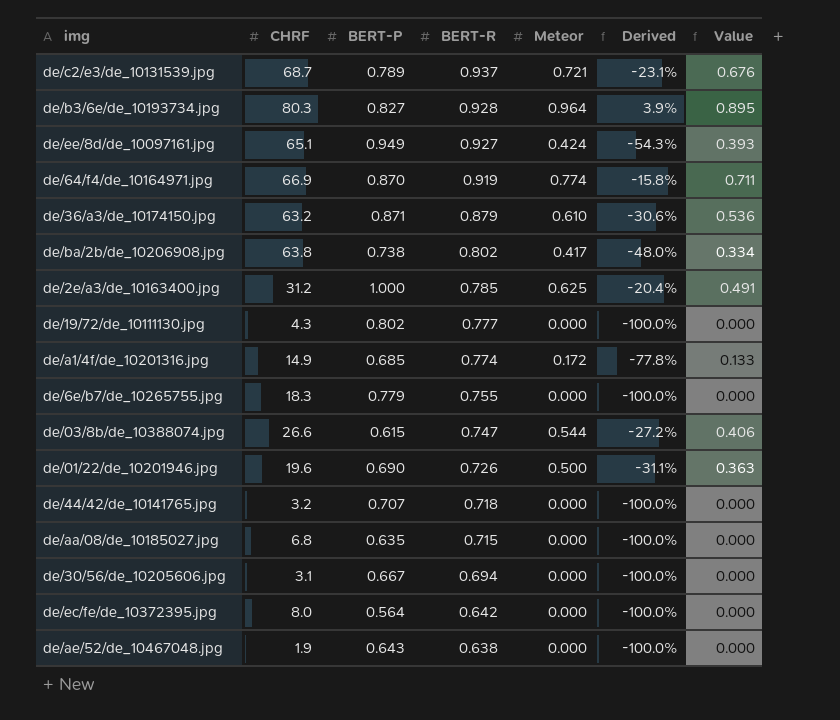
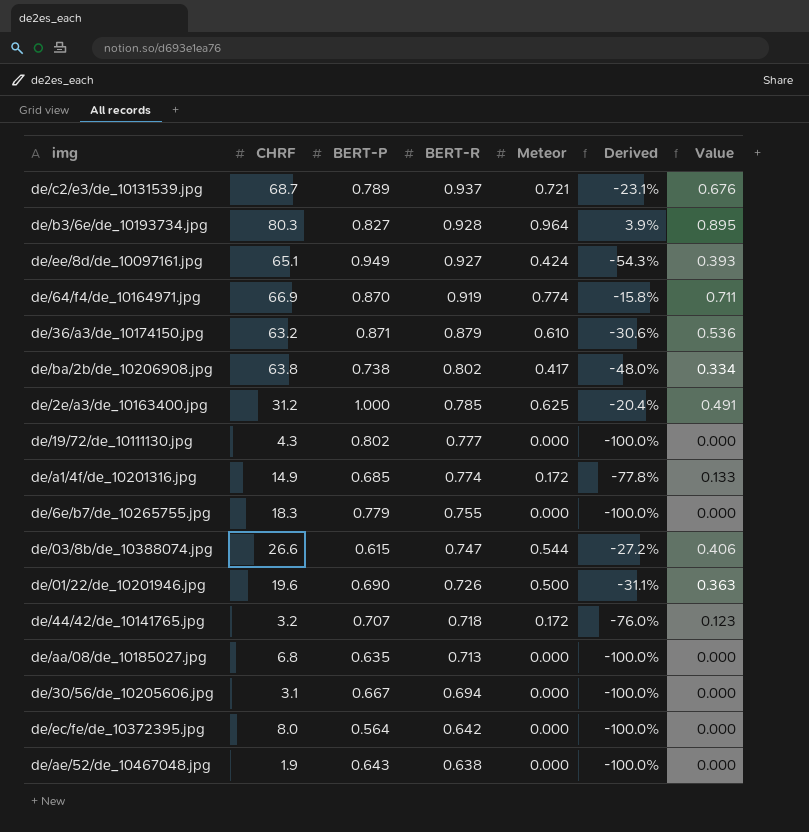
de/44/42/de_10141765.jpg | Meteor: 0.000 -> 0.172
de/44/42/de_10141765.jpg | Derived: -100.0% -> -76.0%
de/44/42/de_10141765.jpg | Value: 0.000 -> 0.123
de/aa/08/de_10185027.jpg | BERT-R: 0.715 -> 0.713

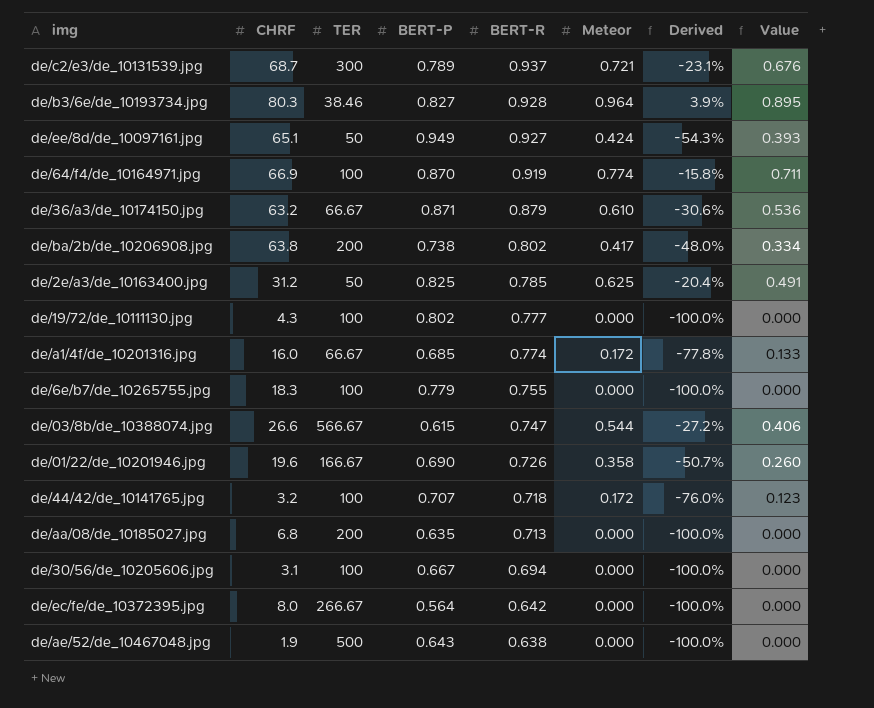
column TER | position: none -> 3
de/2e/a3/de_10163400.jpg | BERT-P: 1.000 -> 0.825
de/a1/4f/de_10201316.jpg | CHRF: 14.9 -> 16.0
de/01/22/de_10201946.jpg | Meteor: 0.500 -> 0.358
de/01/22/de_10201946.jpg | Derived: -31.1% -> -50.7%
de/01/22/de_10201946.jpg | Value: 0.363 -> 0.260

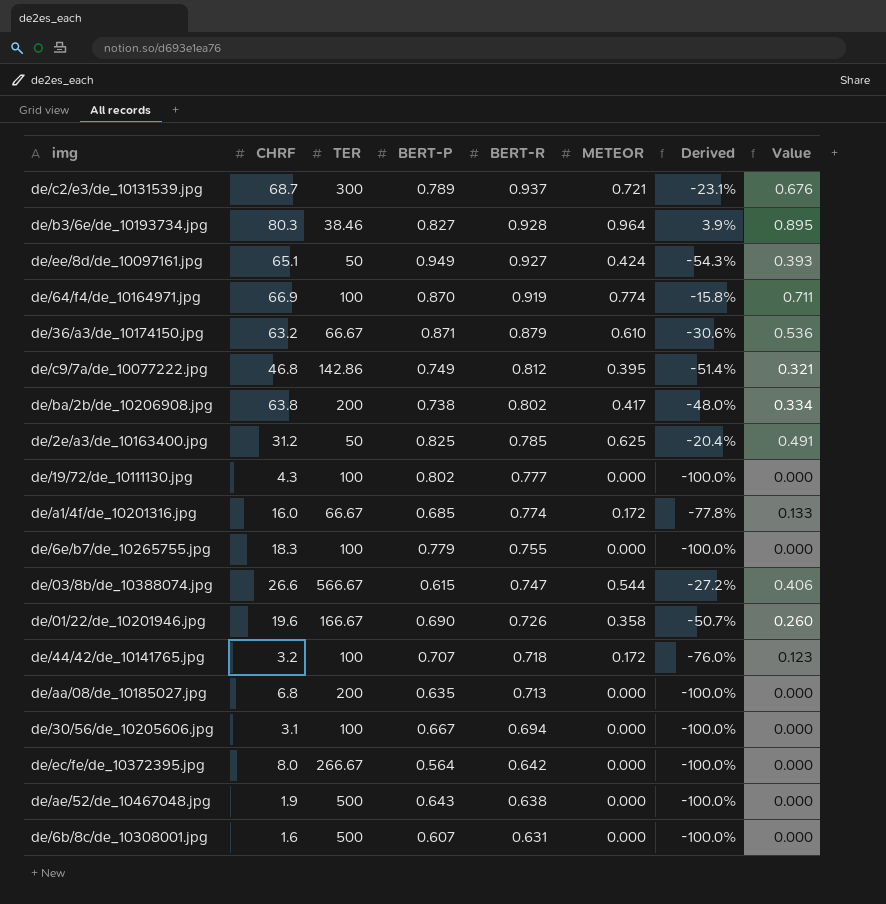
column name: Meteor -> METEOR
row de/c9/7a/de_10077222.jpg: none -> 46.8 | 142.86 | 0.749 | 0.812 | 0.395 | -51.4% | 0.321
row de/6b/8c/de_10308001.jpg: none -> 1.6 | 500 | 0.607 | 0.631 | 0.000 | -100.0% | 0.000

